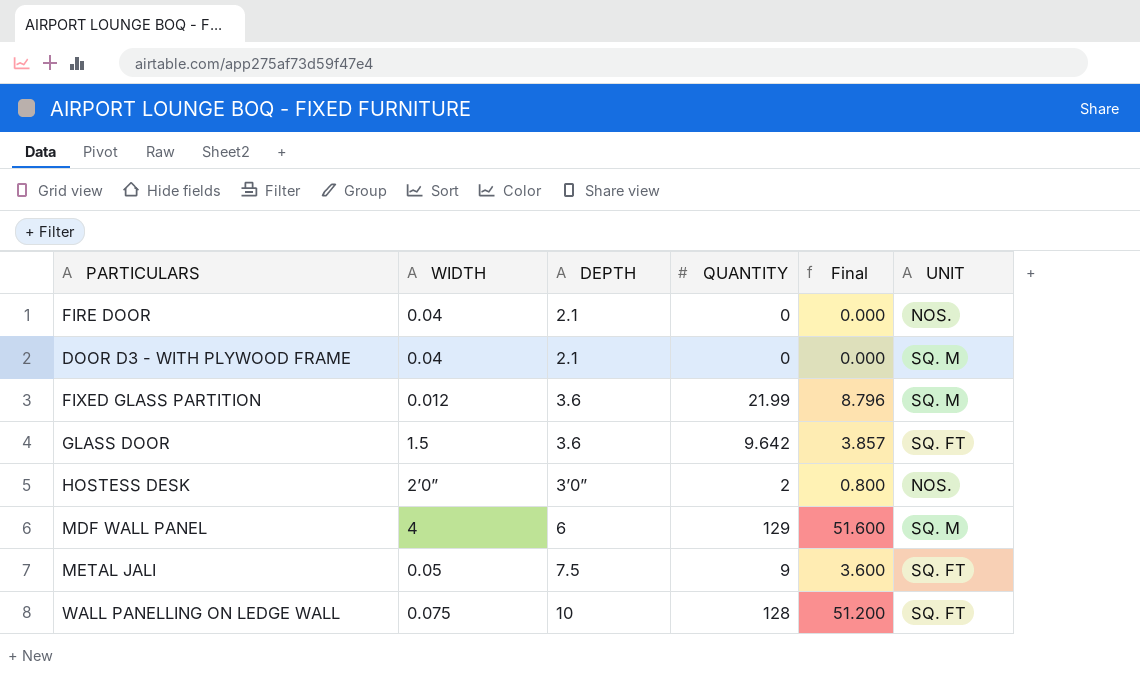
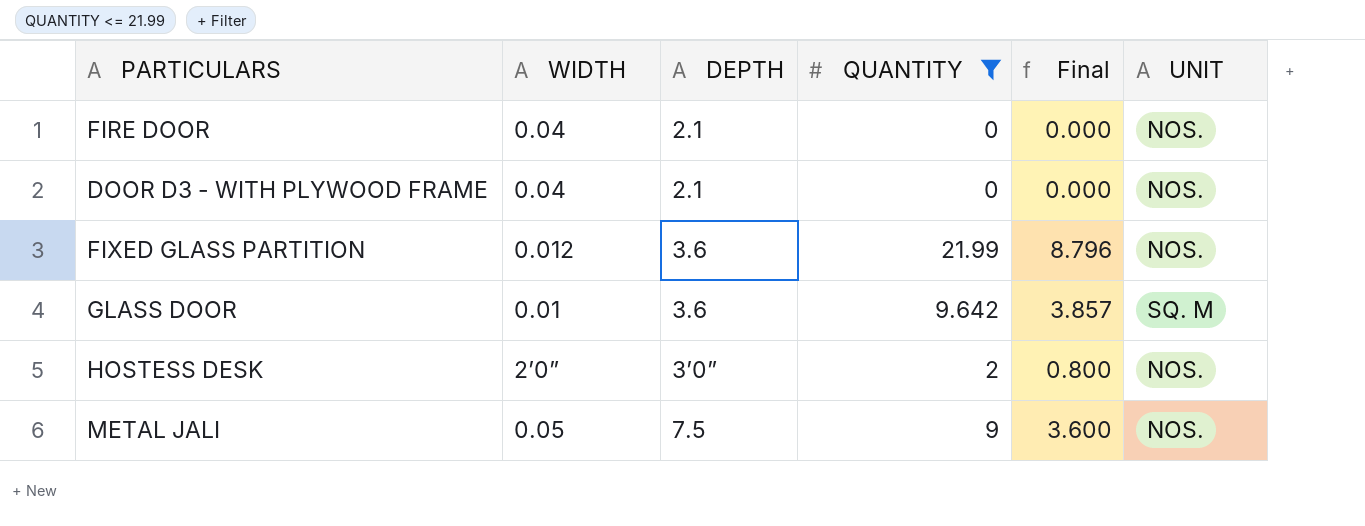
filter: none -> QUANTITY <= 21.99
DOOR D3 - WITH PLYWOOD FRAME | UNIT: SQ. M -> NOS.
FIXED GLASS PARTITION | UNIT: SQ. M -> NOS.
GLASS DOOR | WIDTH: 1.5 -> 0.01
GLASS DOOR | UNIT: SQ. FT -> SQ. M
METAL JALI | UNIT: SQ. FT -> NOS.

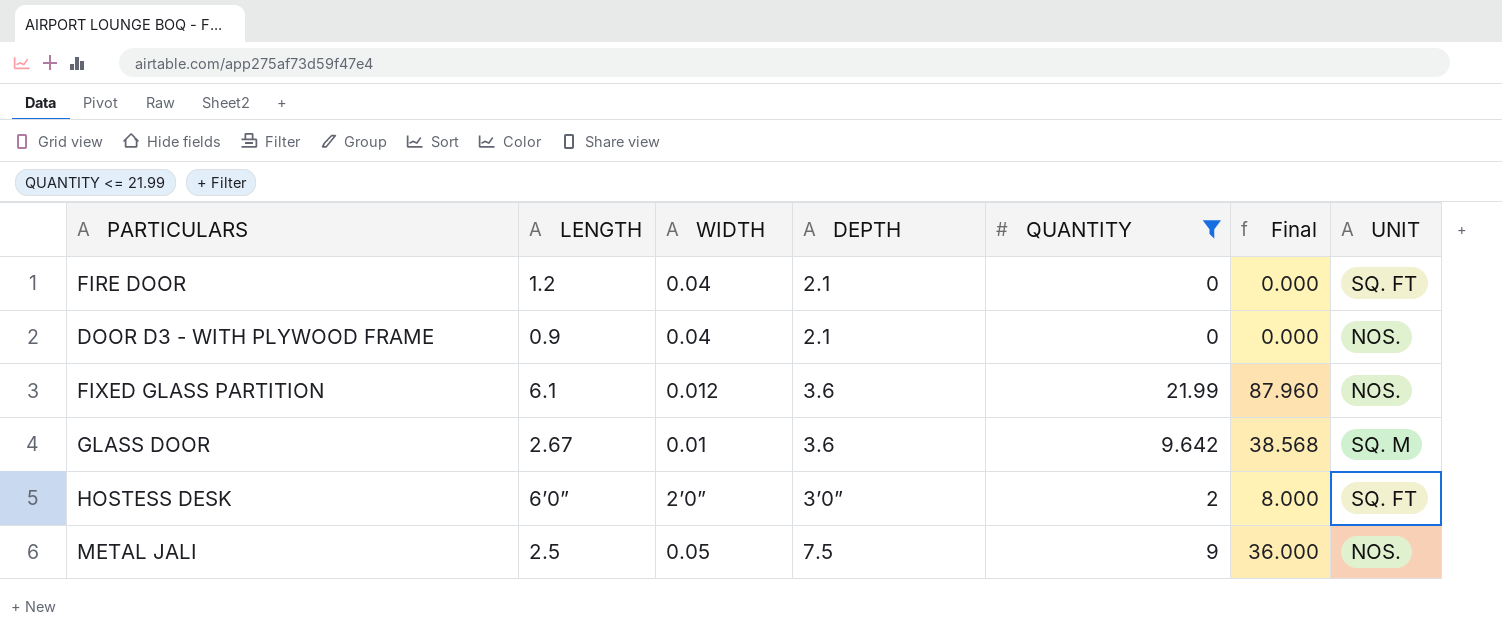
column LENGTH | position: none -> 2
column Final | formula: [QUANTITY] * 0.4 -> [QUANTITY] * 4
FIRE DOOR | UNIT: NOS. -> SQ. FT
HOSTESS DESK | UNIT: NOS. -> SQ. FT

